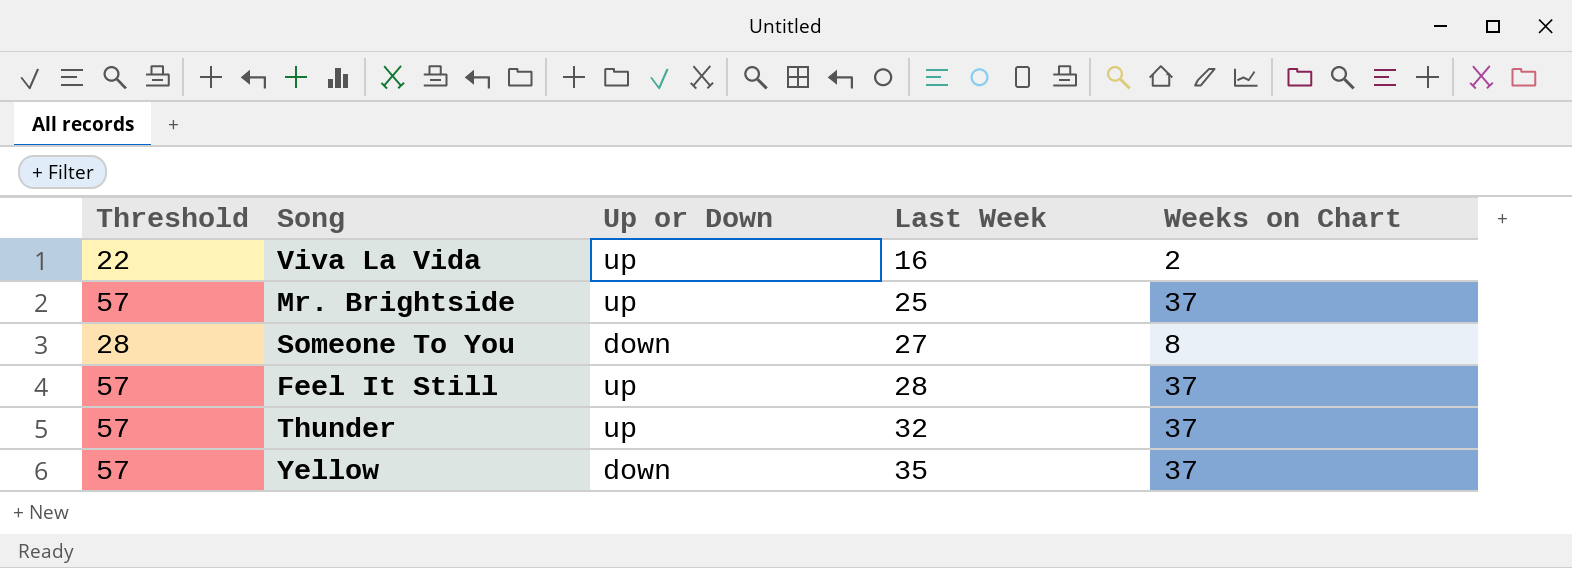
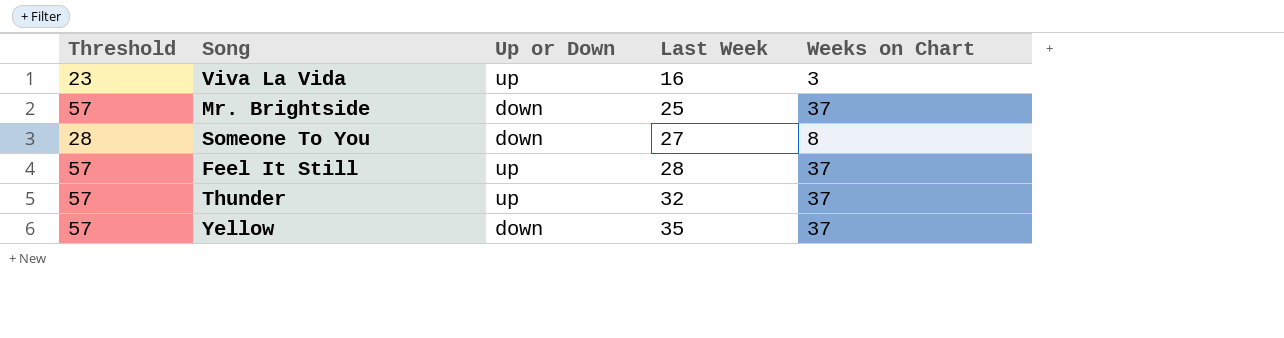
Viva La Vida | Threshold: 22 -> 23
Viva La Vida | Weeks on Chart: 2 -> 3
Mr. Brightside | Up or Down: up -> down

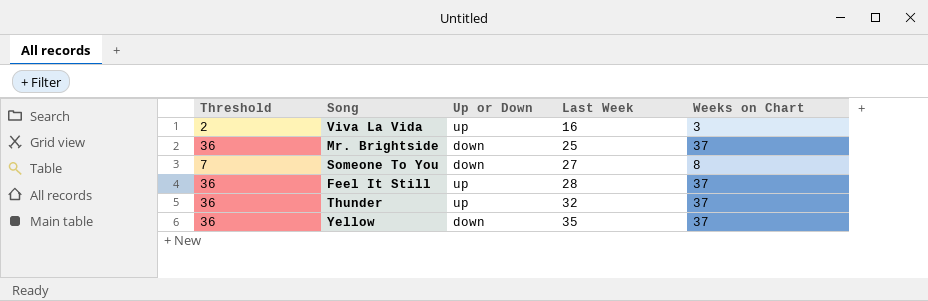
column Threshold | formula: [Weeks on Chart] + 20 -> [Weeks on Chart] - 1

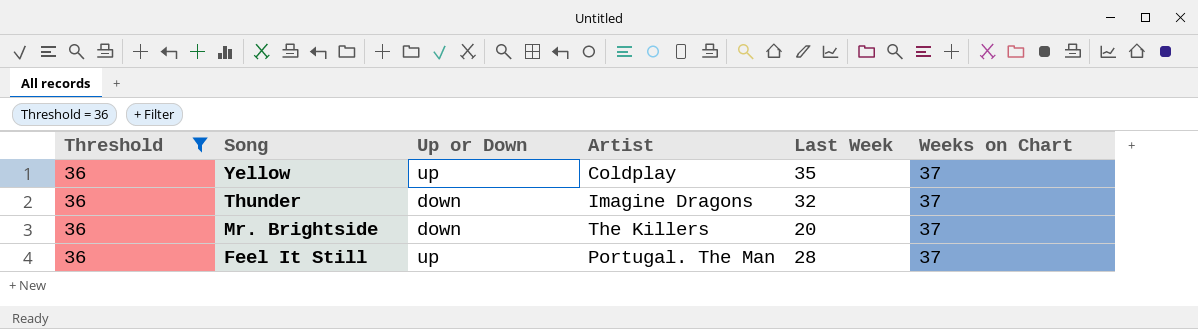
filter: none -> Threshold = 36
row order: Last Week ascending -> Song descending
column Artist | position: none -> 4
Yellow | Up or Down: down -> up
Thunder | Up or Down: up -> down
Mr. Brightside | Last Week: 25 -> 20

